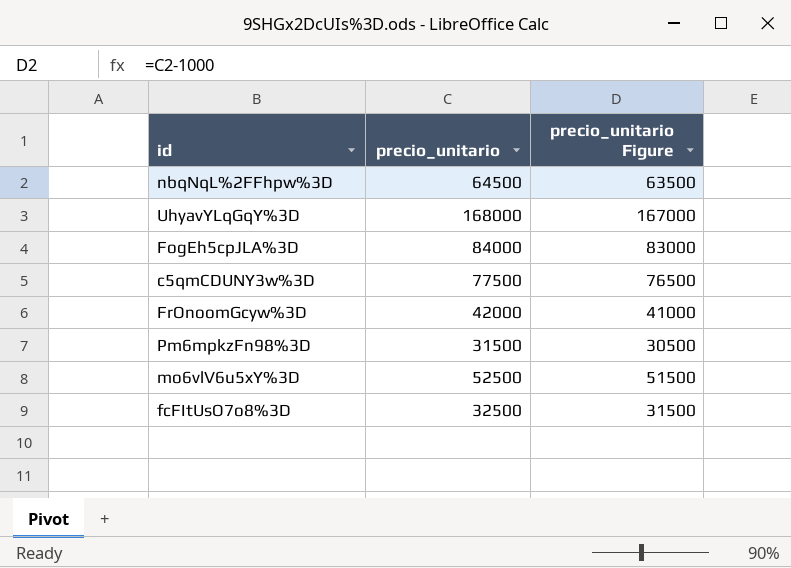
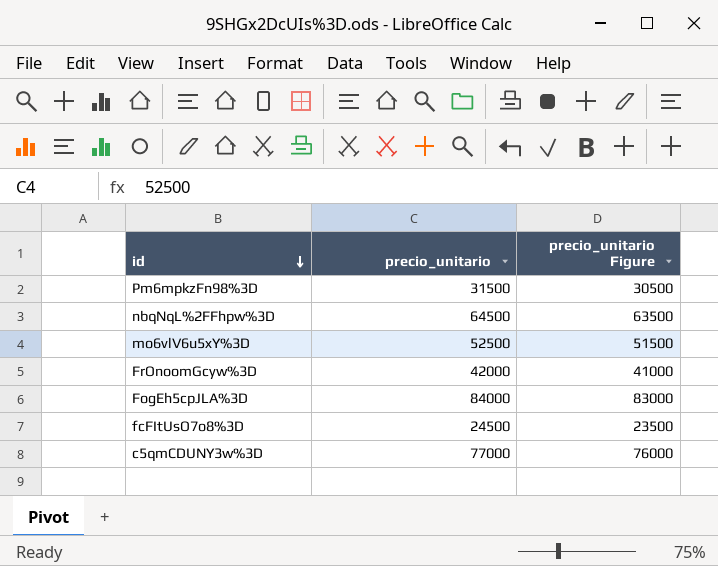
row order: none -> id descending
row UhyavYLqGqY%3D: 168000 | 167000 -> none
fcFItUsO7o8%3D | precio_unitario: 32500 -> 24500
fcFItUsO7o8%3D | precio_unitario Figure: 31500 -> 23500
c5qmCDUNY3w%3D | precio_unitario: 77500 -> 77000
c5qmCDUNY3w%3D | precio_unitario Figure: 76500 -> 76000

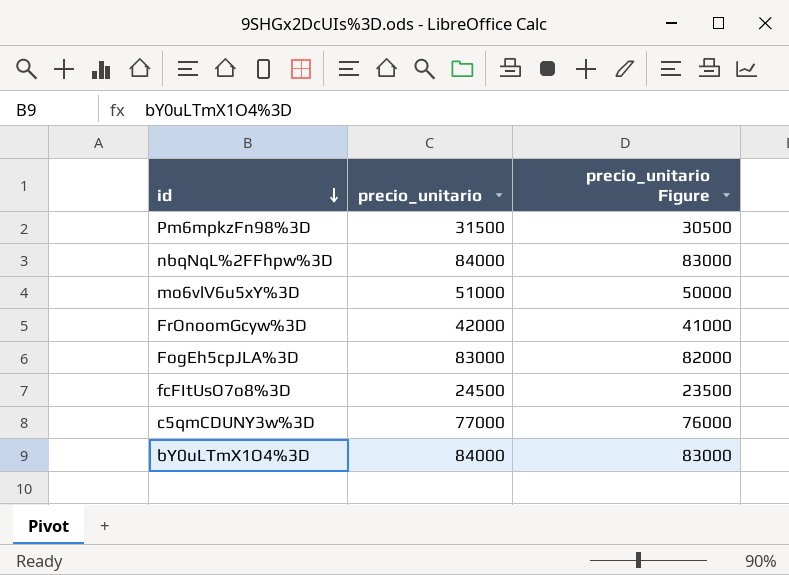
nbqNqL%2FFhpw%3D | precio_unitario: 64500 -> 84000
nbqNqL%2FFhpw%3D | precio_unitario Figure: 63500 -> 83000
mo6vlV6u5xY%3D | precio_unitario: 52500 -> 51000
mo6vlV6u5xY%3D | precio_unitario Figure: 51500 -> 50000
FogEh5cpJLA%3D | precio_unitario: 84000 -> 83000
FogEh5cpJLA%3D | precio_unitario Figure: 83000 -> 82000
row bY0uLTmX1O4%3D: none -> 84000 | 83000

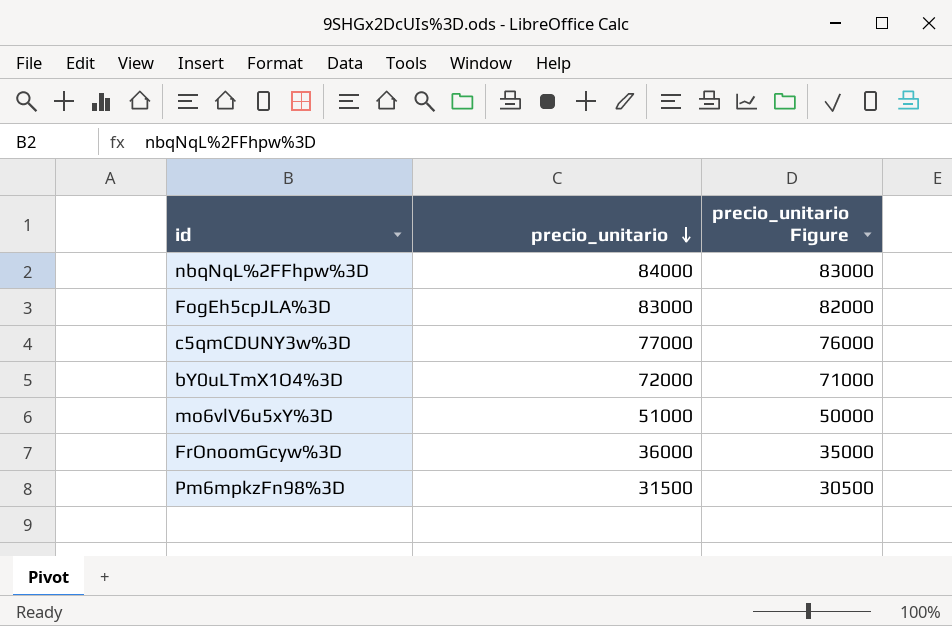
row order: id descending -> precio_unitario descending
row fcFItUsO7o8%3D: 24500 | 23500 -> none
bY0uLTmX1O4%3D | precio_unitario: 84000 -> 72000
bY0uLTmX1O4%3D | precio_unitario Figure: 83000 -> 71000
FrOnoomGcyw%3D | precio_unitario: 42000 -> 36000
FrOnoomGcyw%3D | precio_unitario Figure: 41000 -> 35000

